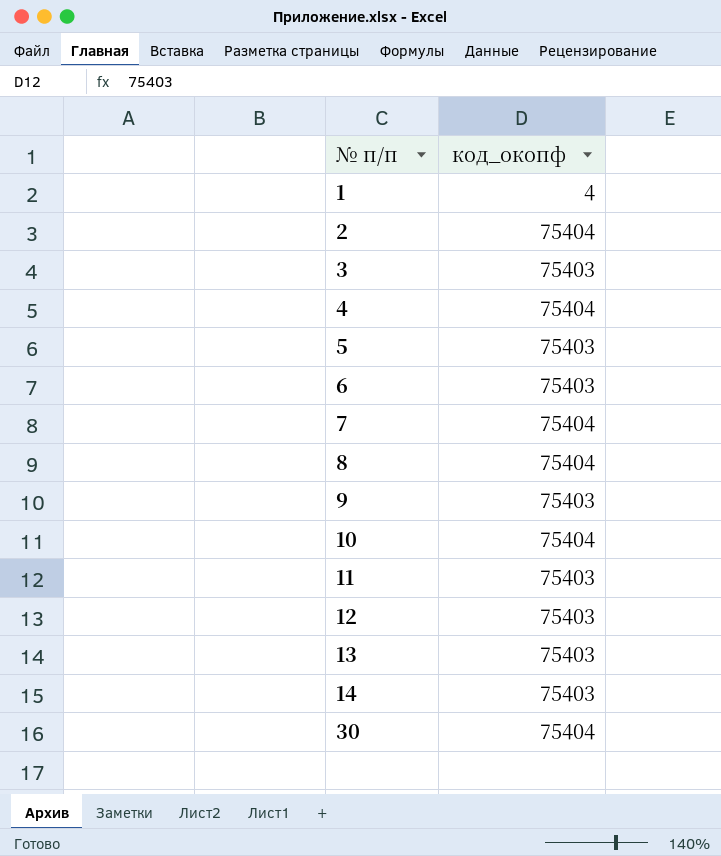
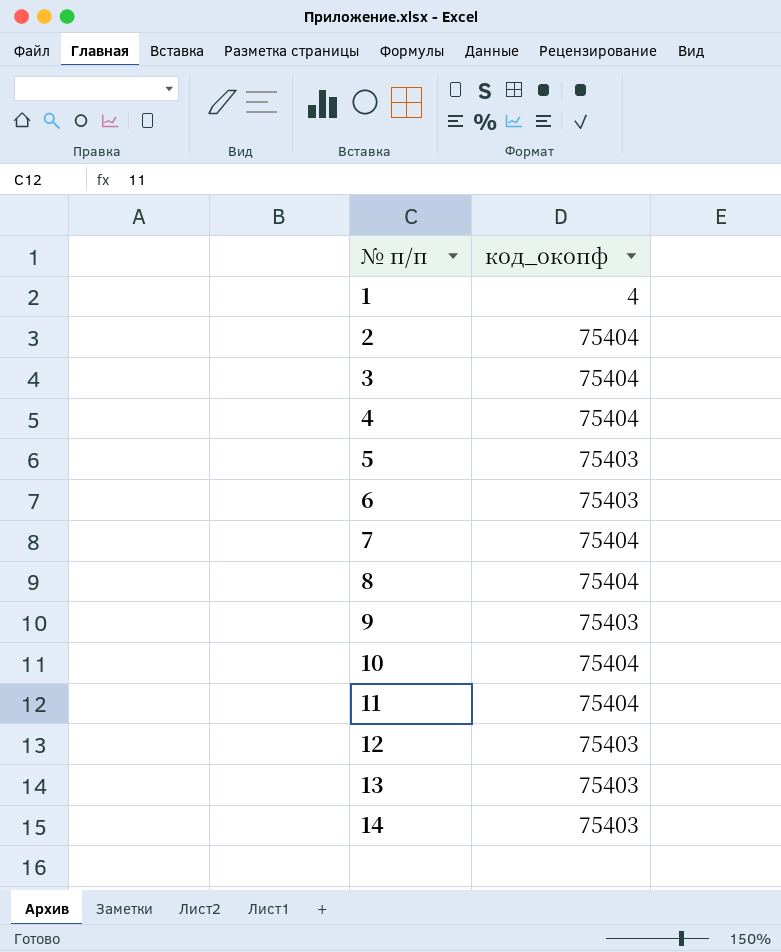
row 30: 75404 -> none
3 | код_окопф: 75403 -> 75404
11 | код_окопф: 75403 -> 75404

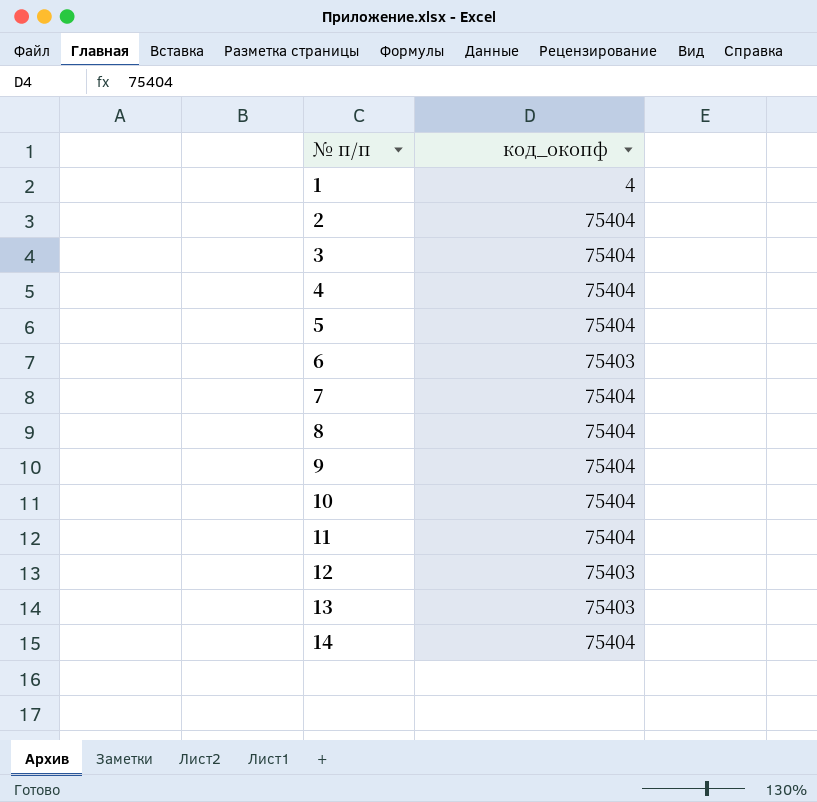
5 | код_окопф: 75403 -> 75404
9 | код_окопф: 75403 -> 75404
14 | код_окопф: 75403 -> 75404

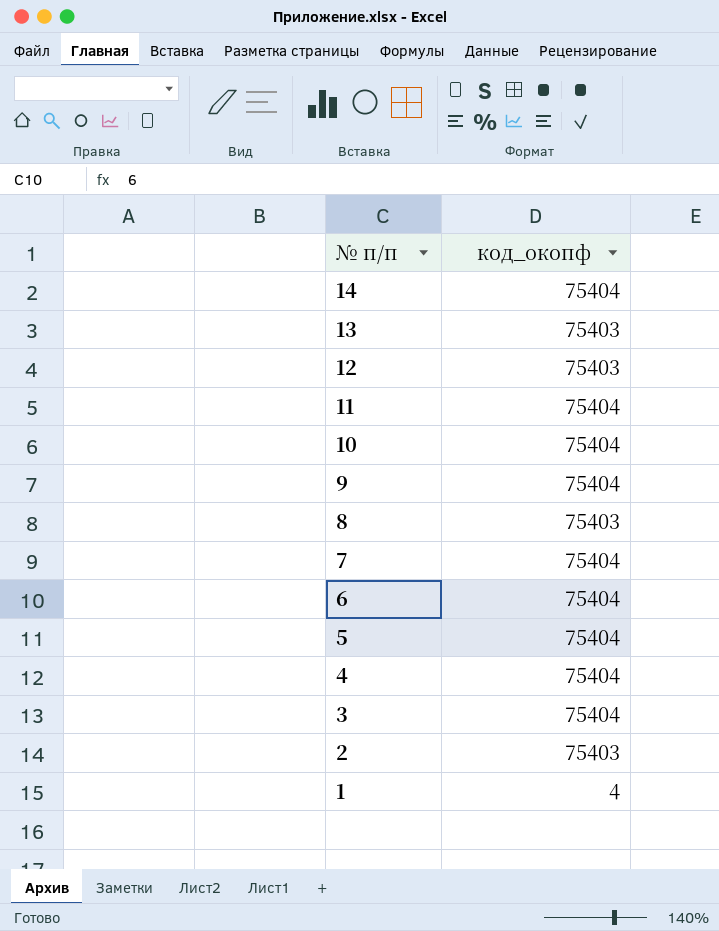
row order: № п/п ascending -> № п/п descending
8 | код_окопф: 75404 -> 75403
6 | код_окопф: 75403 -> 75404
2 | код_окопф: 75404 -> 75403

